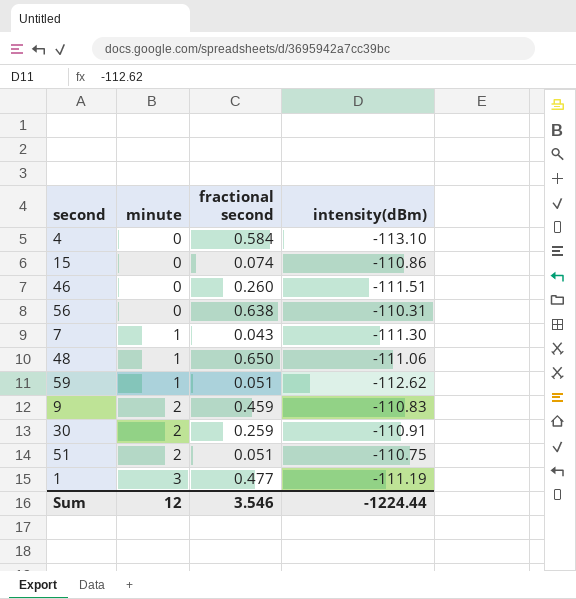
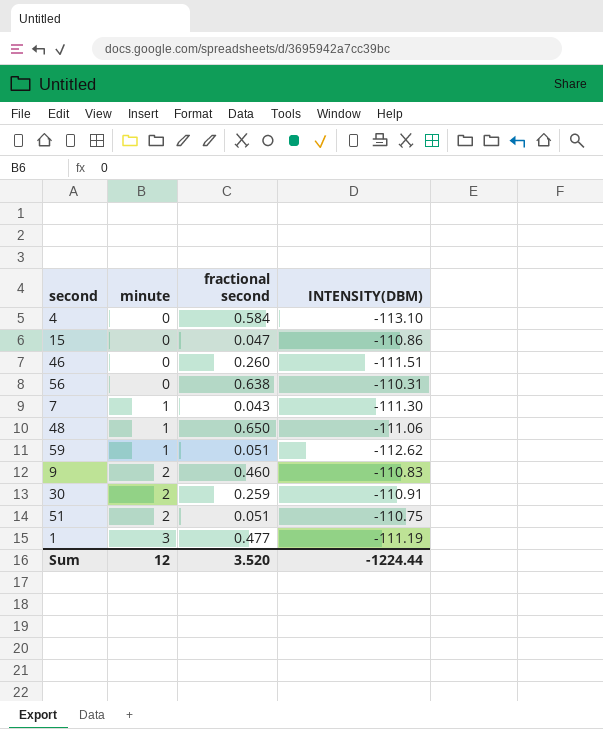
column name: intensity(dBm) -> INTENSITY(DBM)
15 | fractional second: 0.074 -> 0.047
9 | fractional second: 0.459 -> 0.460
Sum | fractional second: 3.546 -> 3.520

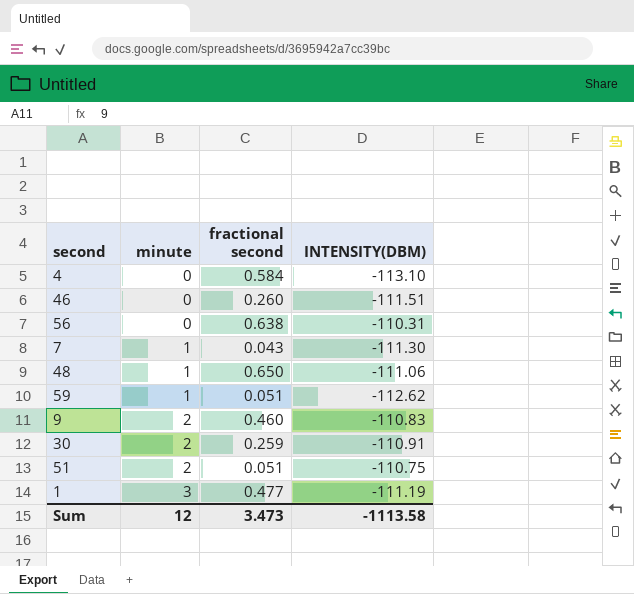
row 15: 0 | 0.047 | -110.86 -> none
Sum | fractional second: 3.520 -> 3.473
Sum | INTENSITY(DBM): -1224.44 -> -1113.58

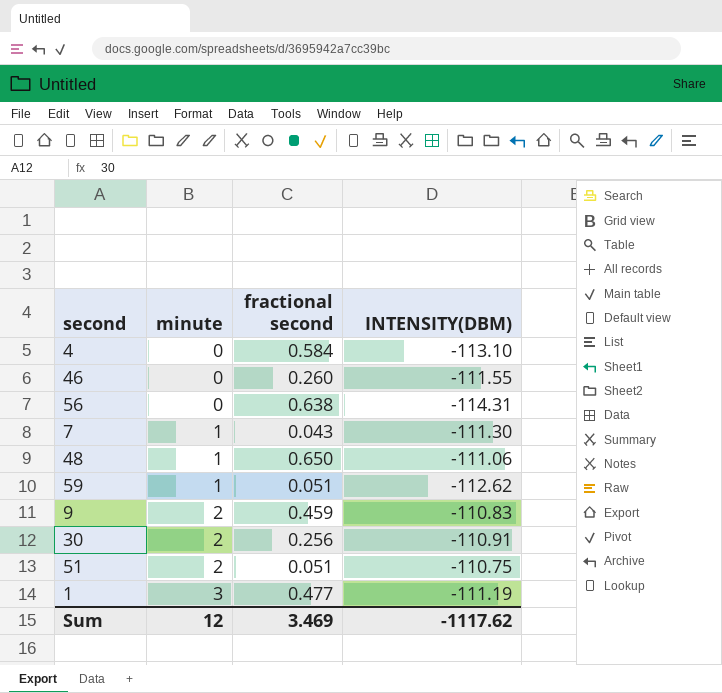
46 | INTENSITY(DBM): -111.51 -> -111.55
56 | INTENSITY(DBM): -110.31 -> -114.31
9 | fractional second: 0.460 -> 0.459
30 | fractional second: 0.259 -> 0.256
Sum | fractional second: 3.473 -> 3.469
Sum | INTENSITY(DBM): -1113.58 -> -1117.62

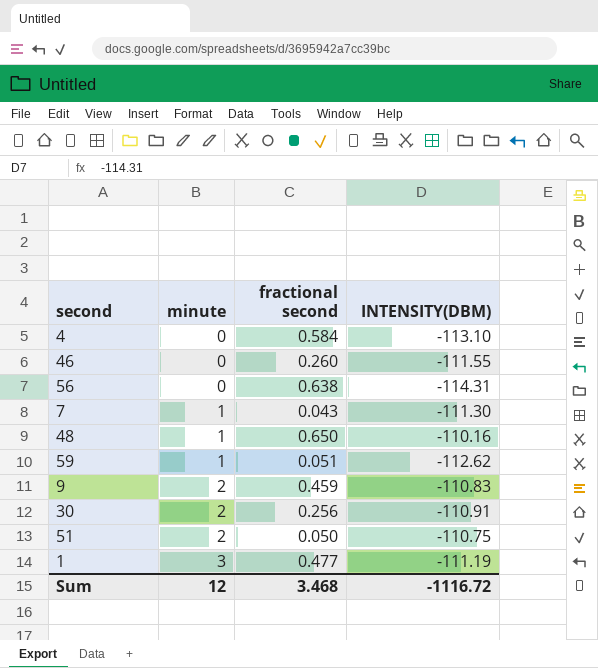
48 | INTENSITY(DBM): -111.06 -> -110.16
51 | fractional second: 0.051 -> 0.050
Sum | fractional second: 3.469 -> 3.468
Sum | INTENSITY(DBM): -1117.62 -> -1116.72

